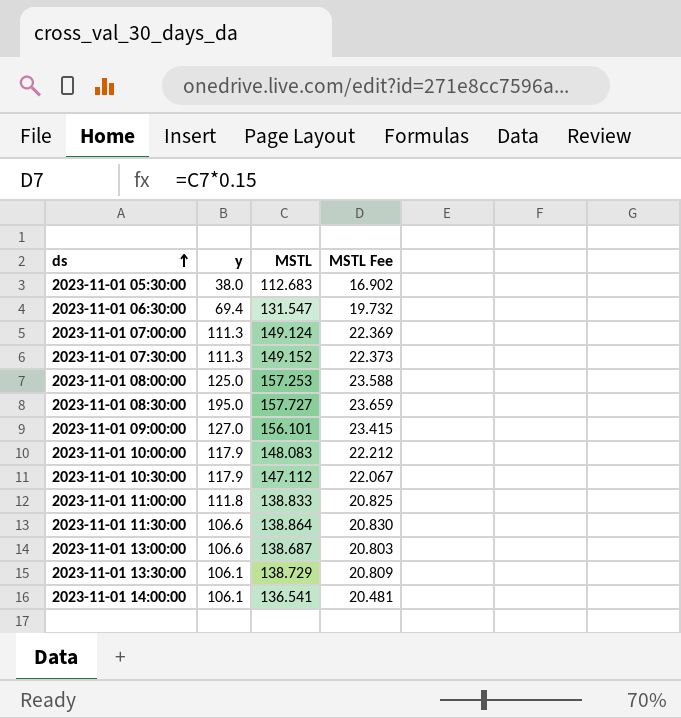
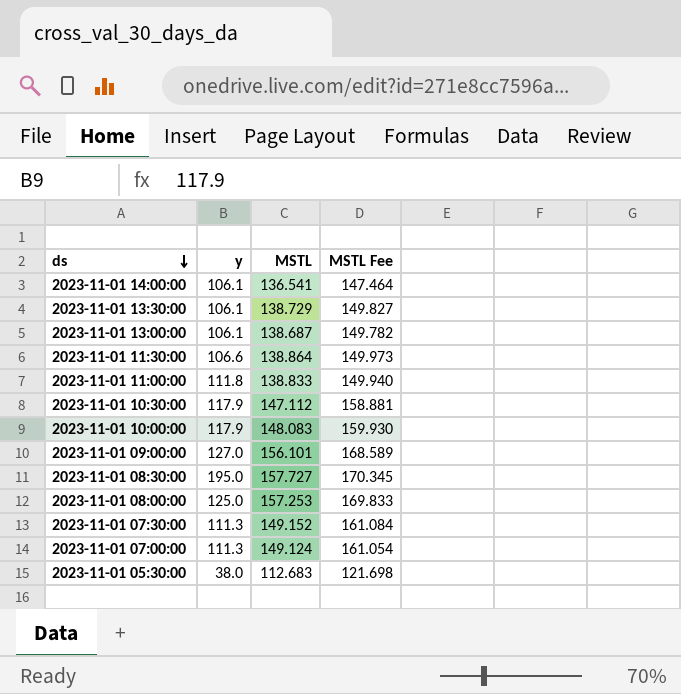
row order: ds ascending -> ds descending
column MSTL Fee | formula: [MSTL] * 0.15 -> [MSTL] * 1.08
row 2023-11-01 06:30:00: 69.4 | 131.547 | 19.732 -> none
2023-11-01 13:00:00 | y: 106.6 -> 106.1

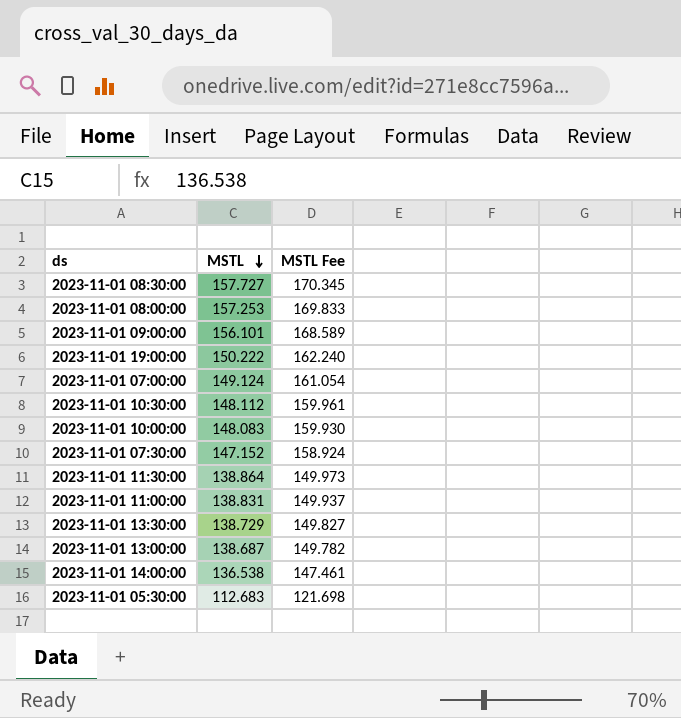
row order: ds descending -> MSTL descending
column y | position: 2 -> none
row 2023-11-01 19:00:00: none -> 150.222 | 162.240
2023-11-01 10:30:00 | MSTL: 147.112 -> 148.112
2023-11-01 10:30:00 | MSTL Fee: 158.881 -> 159.961
2023-11-01 07:30:00 | MSTL: 149.152 -> 147.152
2023-11-01 07:30:00 | MSTL Fee: 161.084 -> 158.924
2023-11-01 11:00:00 | MSTL: 138.833 -> 138.831
2023-11-01 11:00:00 | MSTL Fee: 149.940 -> 149.937
2023-11-01 14:00:00 | MSTL: 136.541 -> 136.538
2023-11-01 14:00:00 | MSTL Fee: 147.464 -> 147.461

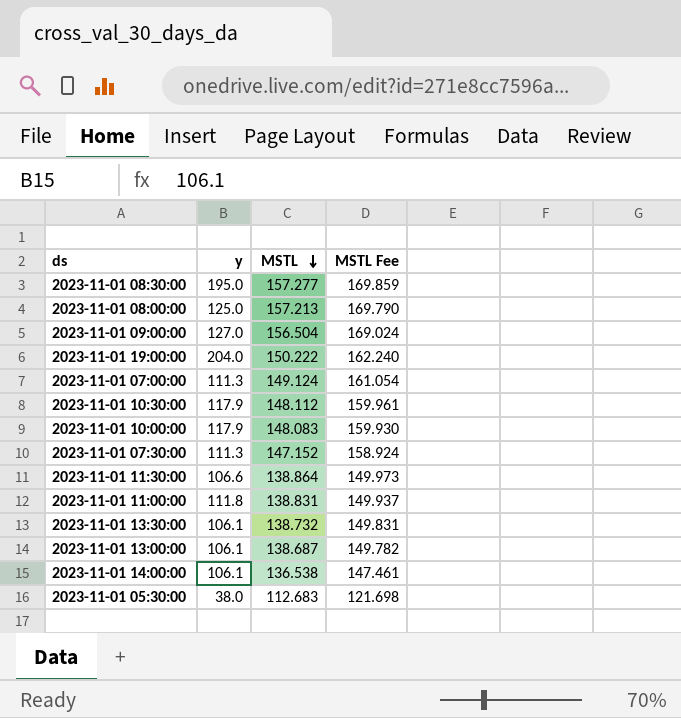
column y | position: none -> 2
2023-11-01 08:30:00 | MSTL: 157.727 -> 157.277
2023-11-01 08:30:00 | MSTL Fee: 170.345 -> 169.859
2023-11-01 08:00:00 | MSTL: 157.253 -> 157.213
2023-11-01 08:00:00 | MSTL Fee: 169.833 -> 169.790
2023-11-01 09:00:00 | MSTL: 156.101 -> 156.504
2023-11-01 09:00:00 | MSTL Fee: 168.589 -> 169.024
2023-11-01 13:30:00 | MSTL: 138.729 -> 138.732
2023-11-01 13:30:00 | MSTL Fee: 149.827 -> 149.831

